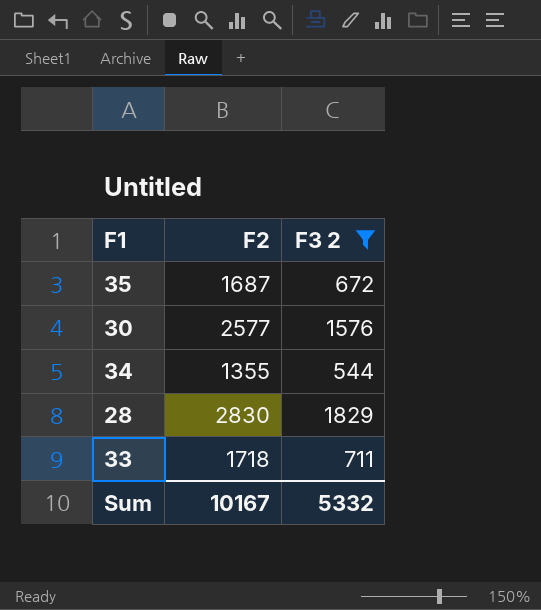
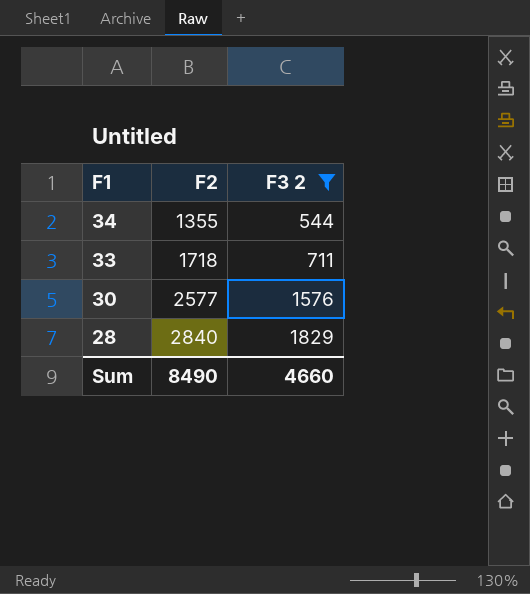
row order: none -> F1 descending
row 35: 1687 | 672 -> none
28 | F2: 2830 -> 2840
Sum | F2: 10167 -> 8490
Sum | F3 2: 5332 -> 4660

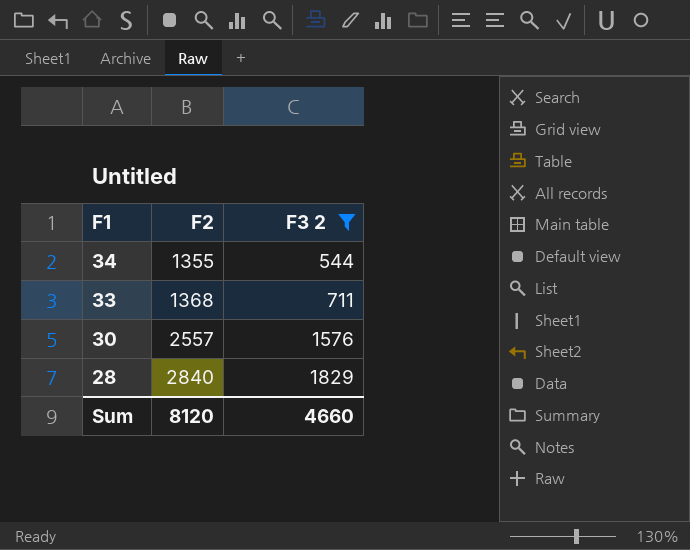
33 | F2: 1718 -> 1368
30 | F2: 2577 -> 2557
Sum | F2: 8490 -> 8120

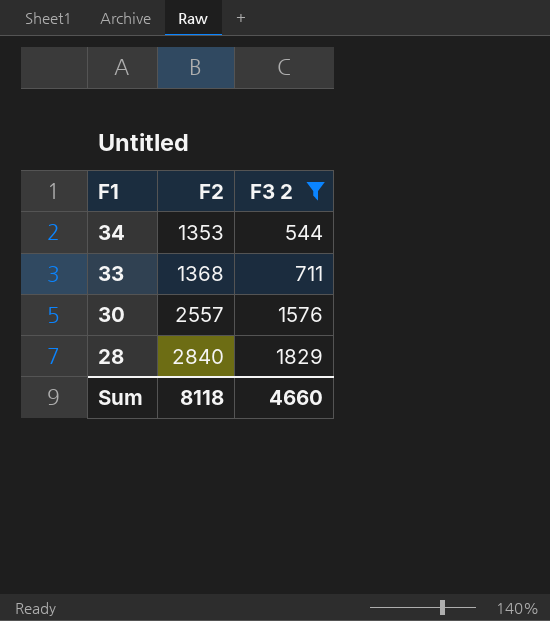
34 | F2: 1355 -> 1353
Sum | F2: 8120 -> 8118

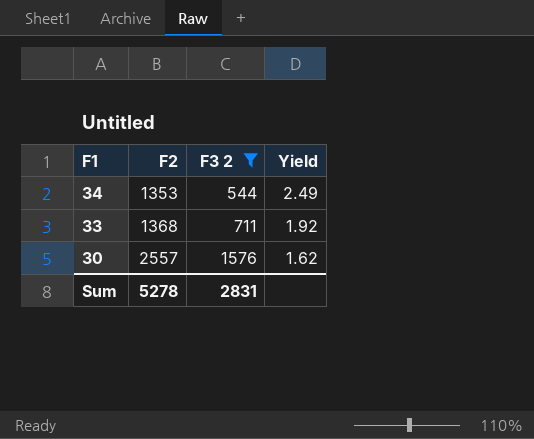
column Yield | formula: none -> [F2] / [F3 2]
row 28: 2840 | 1829 -> none
Sum | F2: 8118 -> 5278
Sum | F3 2: 4660 -> 2831

